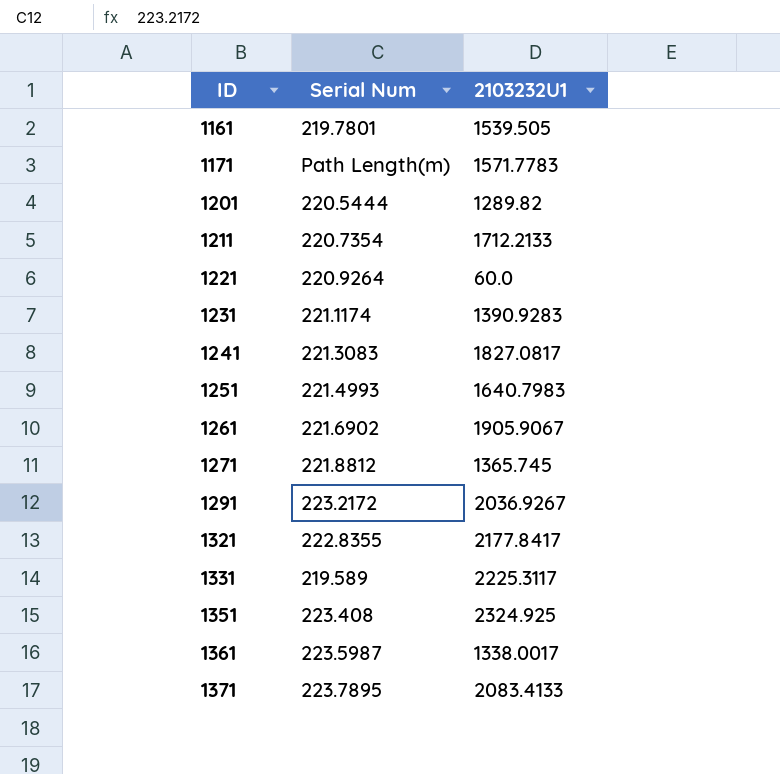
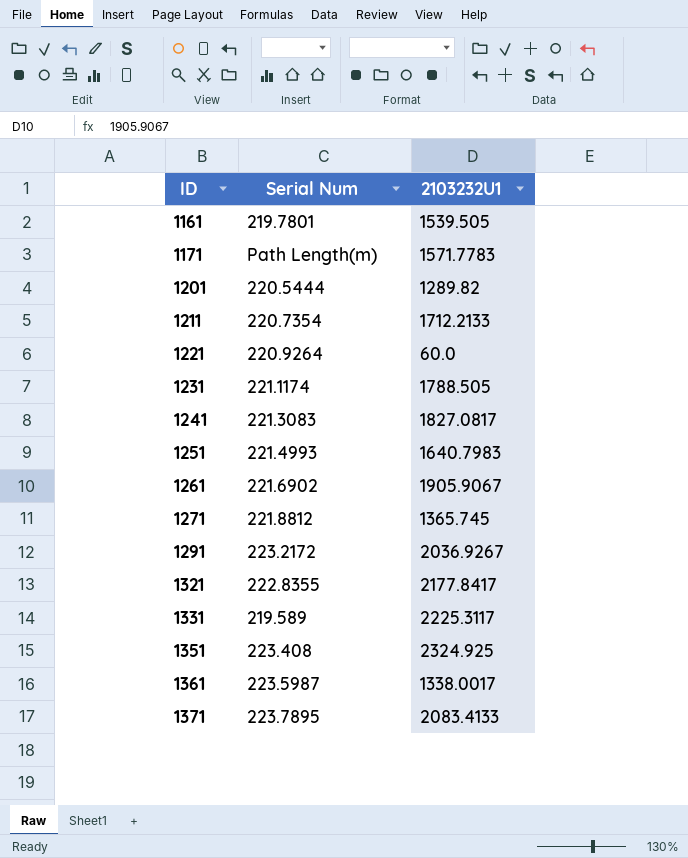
1231 | 2103232U1: 1390.9283 -> 1788.505

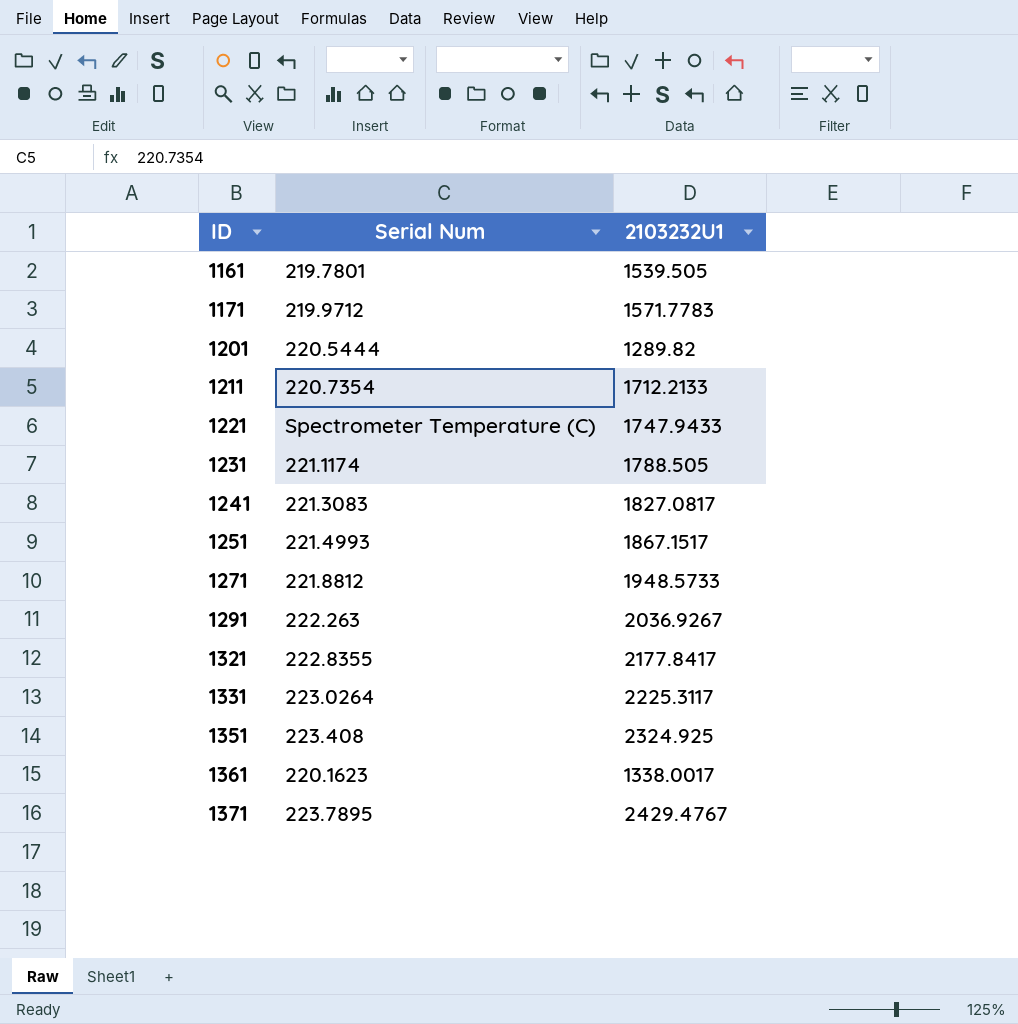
row 1261: 221.6902 | 1905.9067 -> none
1171 | Serial Num: Path Length(m) -> 219.9712
1221 | Serial Num: 220.9264 -> Spectrometer Temperature (C)
1221 | 2103232U1: 60.0 -> 1747.9433
1251 | 2103232U1: 1640.7983 -> 1867.1517
1271 | 2103232U1: 1365.745 -> 1948.5733
1291 | Serial Num: 223.2172 -> 222.263
1331 | Serial Num: 219.589 -> 223.0264
1361 | Serial Num: 223.5987 -> 220.1623
1371 | 2103232U1: 2083.4133 -> 2429.4767

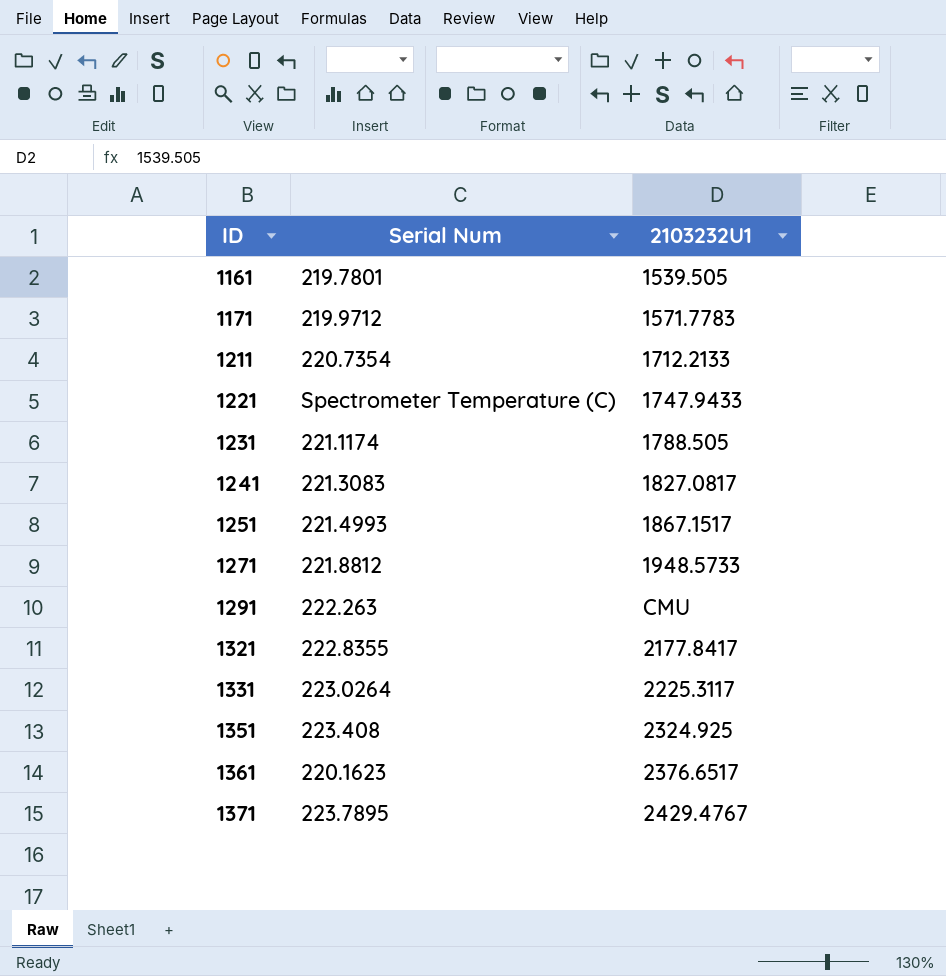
row 1201: 220.5444 | 1289.82 -> none
1291 | 2103232U1: 2036.9267 -> CMU
1361 | 2103232U1: 1338.0017 -> 2376.6517

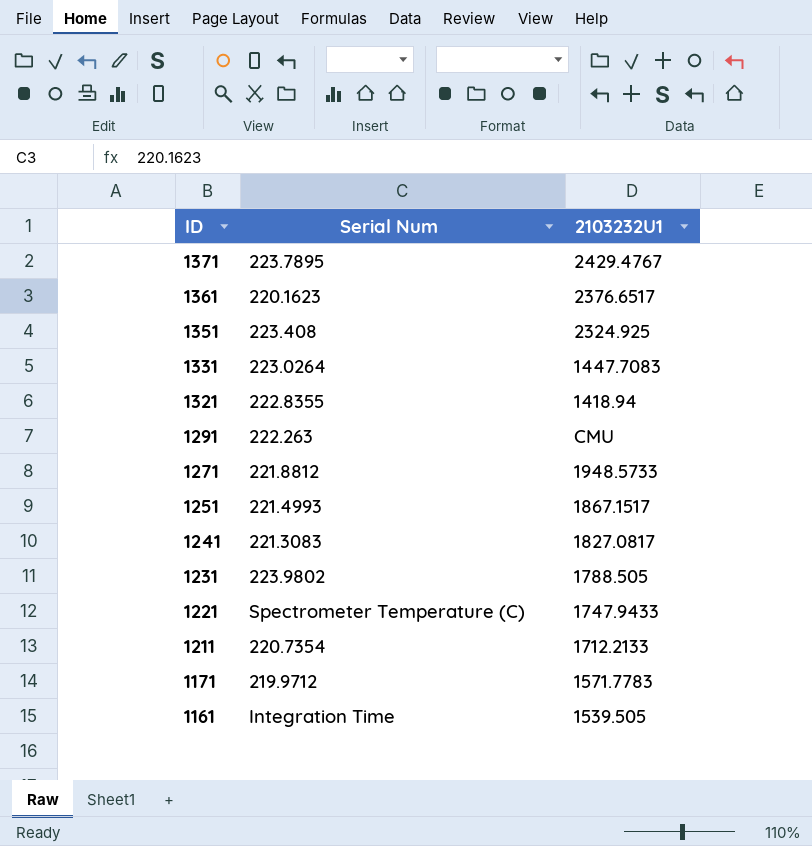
row order: ID ascending -> ID descending
1331 | 2103232U1: 2225.3117 -> 1447.7083
1321 | 2103232U1: 2177.8417 -> 1418.94
1231 | Serial Num: 221.1174 -> 223.9802
1161 | Serial Num: 219.7801 -> Integration Time

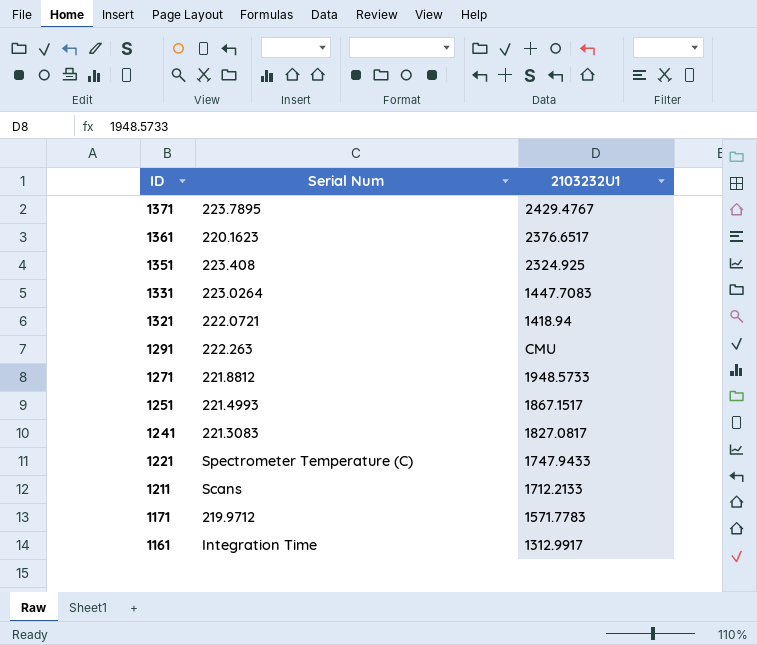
row 1231: 223.9802 | 1788.505 -> none
1321 | Serial Num: 222.8355 -> 222.0721
1211 | Serial Num: 220.7354 -> Scans
1161 | 2103232U1: 1539.505 -> 1312.9917

